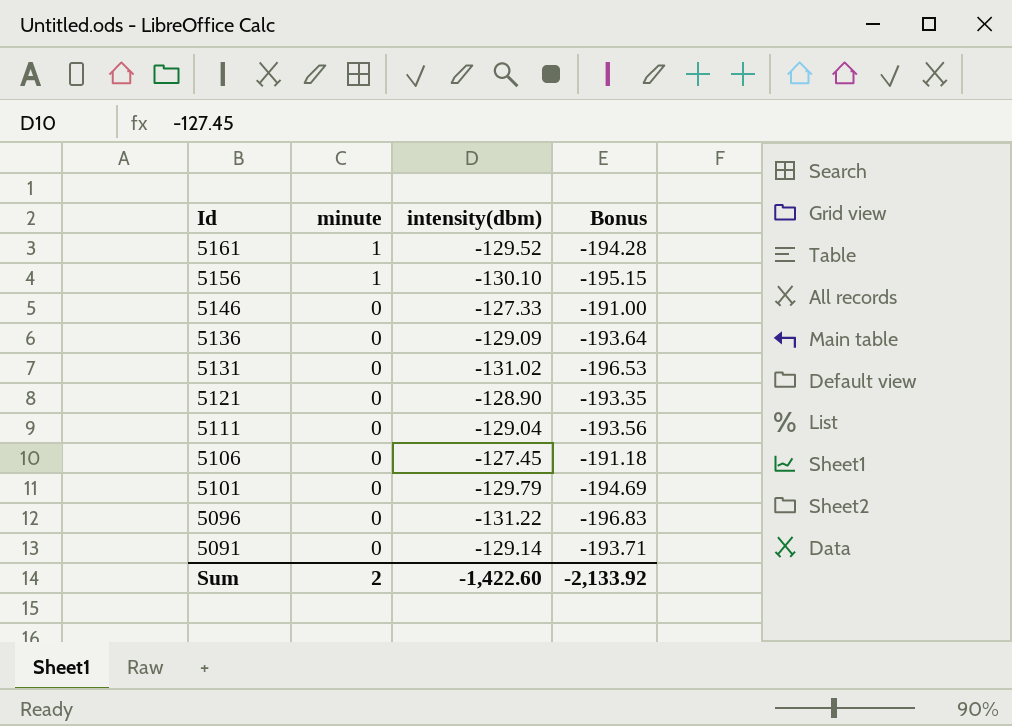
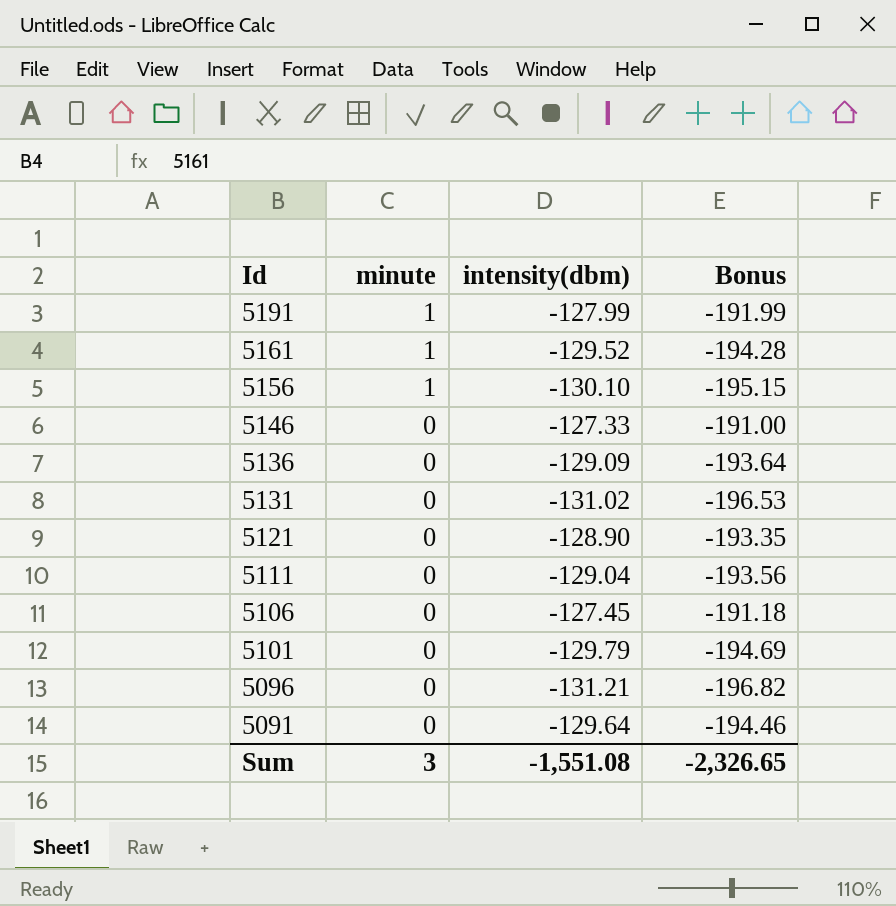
row 5191: none -> 1 | -127.99 | -191.99
5096 | intensity(dbm): -131.22 -> -131.21
5096 | Bonus: -196.83 -> -196.82
5091 | intensity(dbm): -129.14 -> -129.64
5091 | Bonus: -193.71 -> -194.46
Sum | minute: 2 -> 3
Sum | intensity(dbm): -1,422.60 -> -1,551.08
Sum | Bonus: -2,133.92 -> -2,326.65

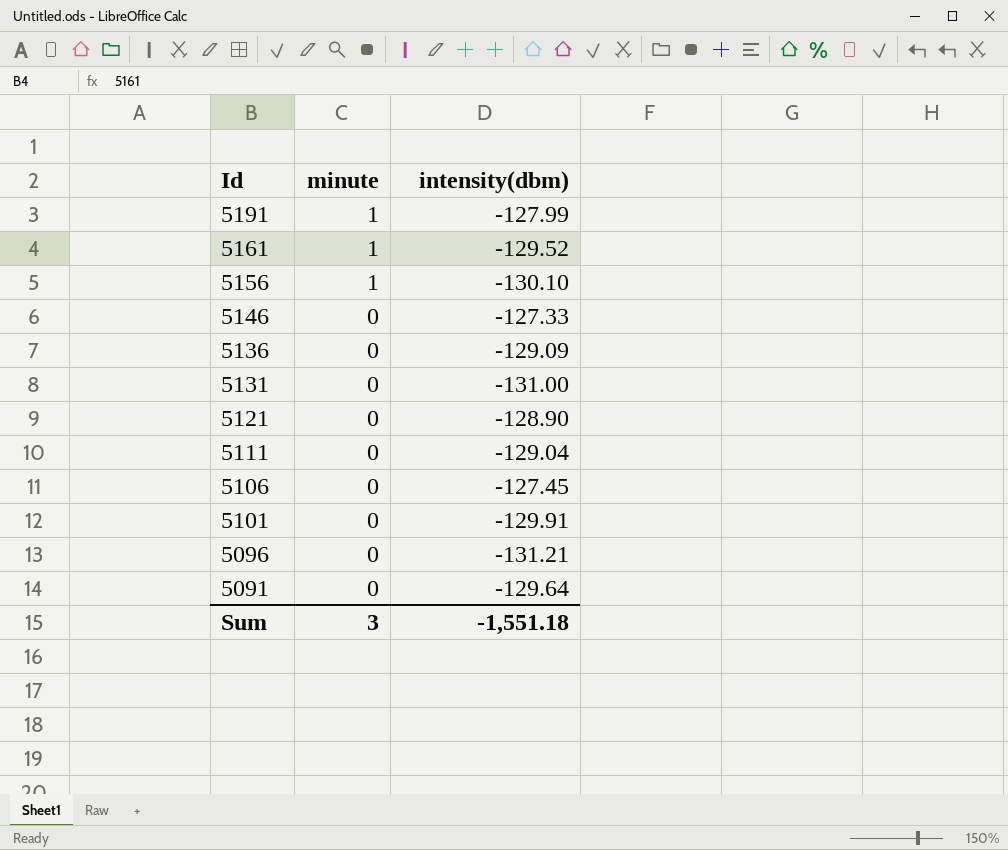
column Bonus | formula: [intensity(dbm)] * 1.5 -> none
5131 | intensity(dbm): -131.02 -> -131.00
5101 | intensity(dbm): -129.79 -> -129.91
Sum | intensity(dbm): -1,551.08 -> -1,551.18

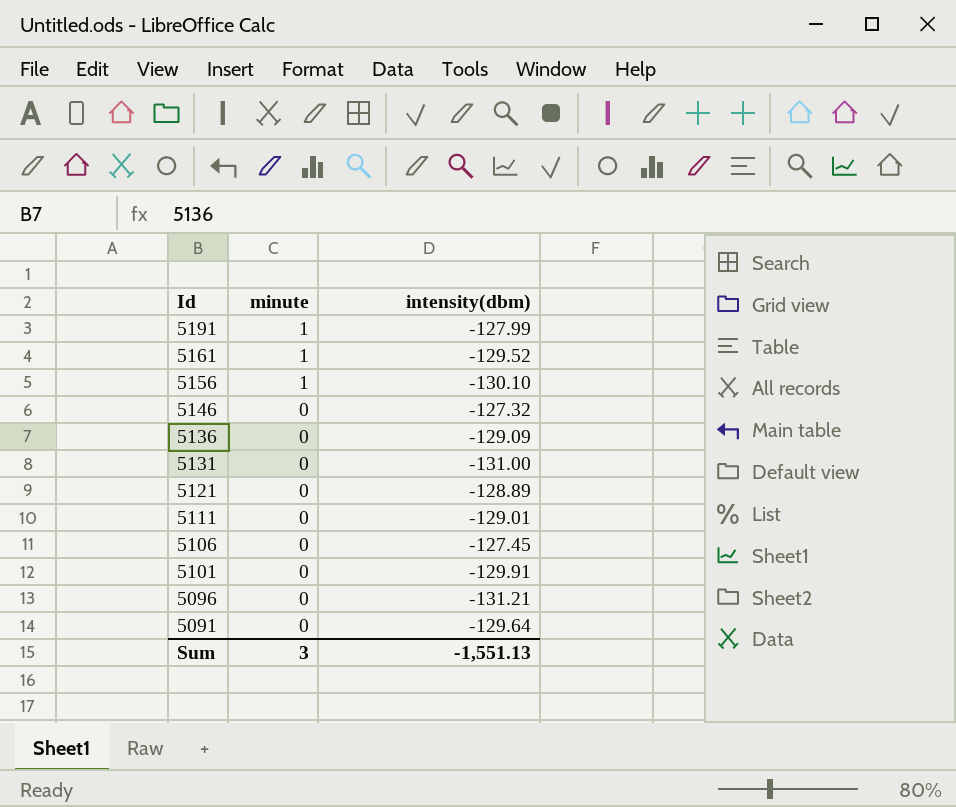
5146 | intensity(dbm): -127.33 -> -127.32
5121 | intensity(dbm): -128.90 -> -128.89
5111 | intensity(dbm): -129.04 -> -129.01
Sum | intensity(dbm): -1,551.18 -> -1,551.13

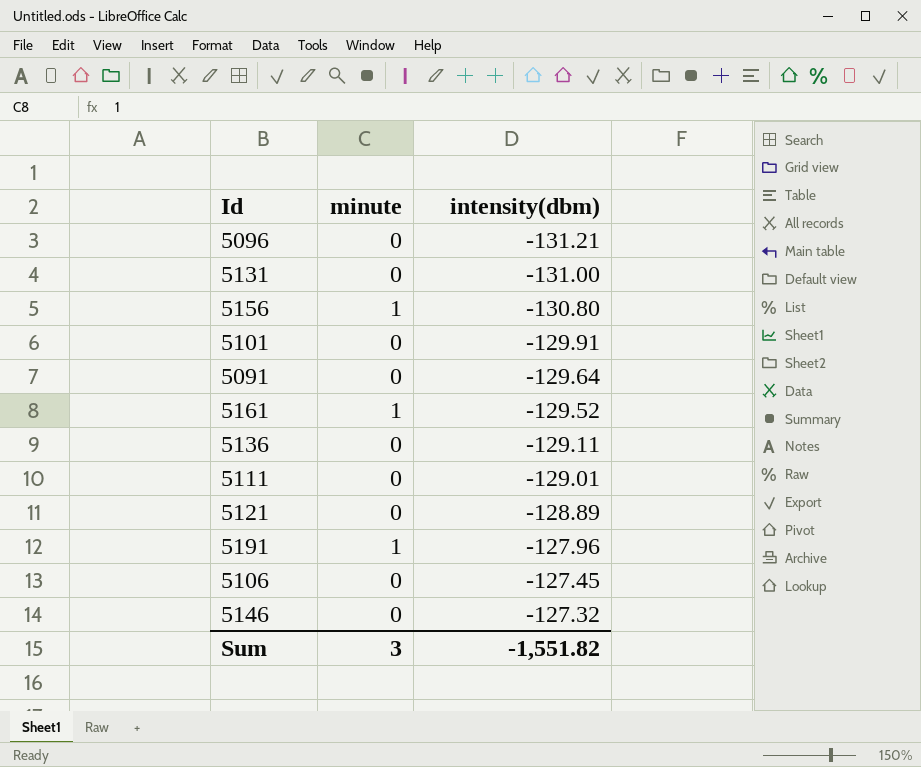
row order: Id descending -> intensity(dbm) ascending
5156 | intensity(dbm): -130.10 -> -130.80
5136 | intensity(dbm): -129.09 -> -129.11
5191 | intensity(dbm): -127.99 -> -127.96
Sum | intensity(dbm): -1,551.13 -> -1,551.82

